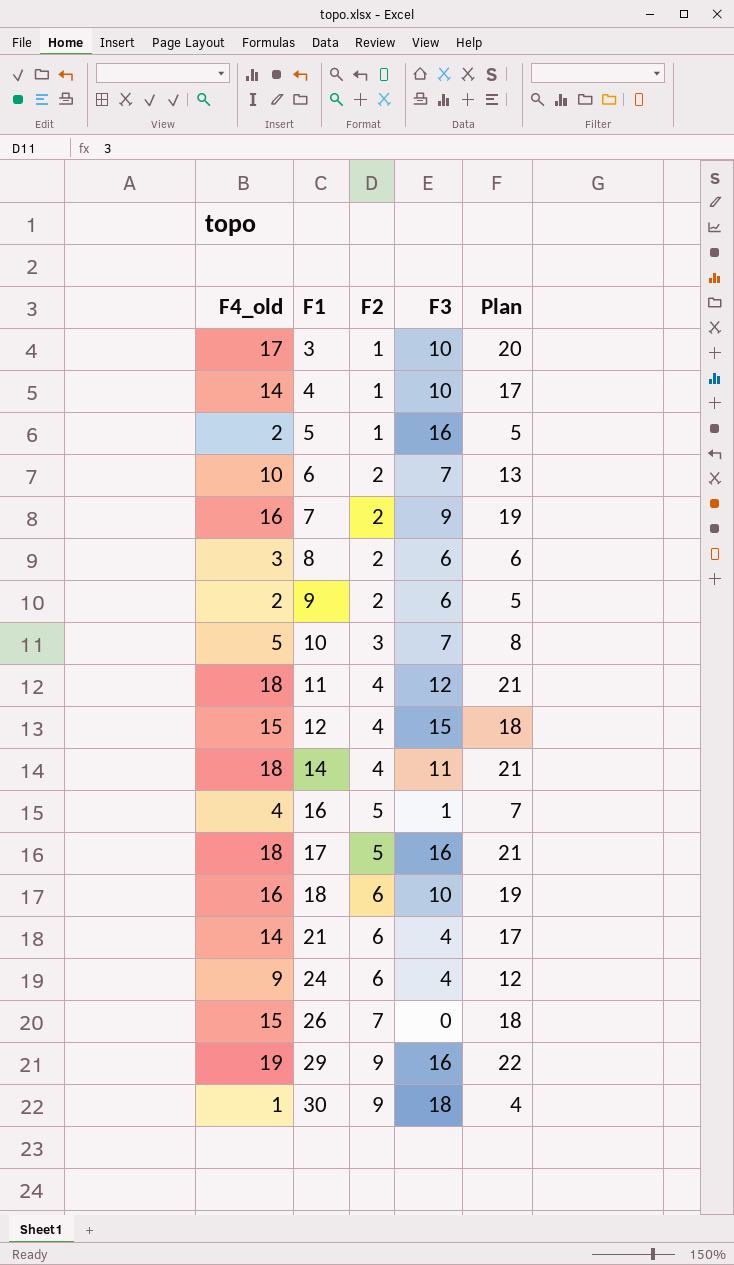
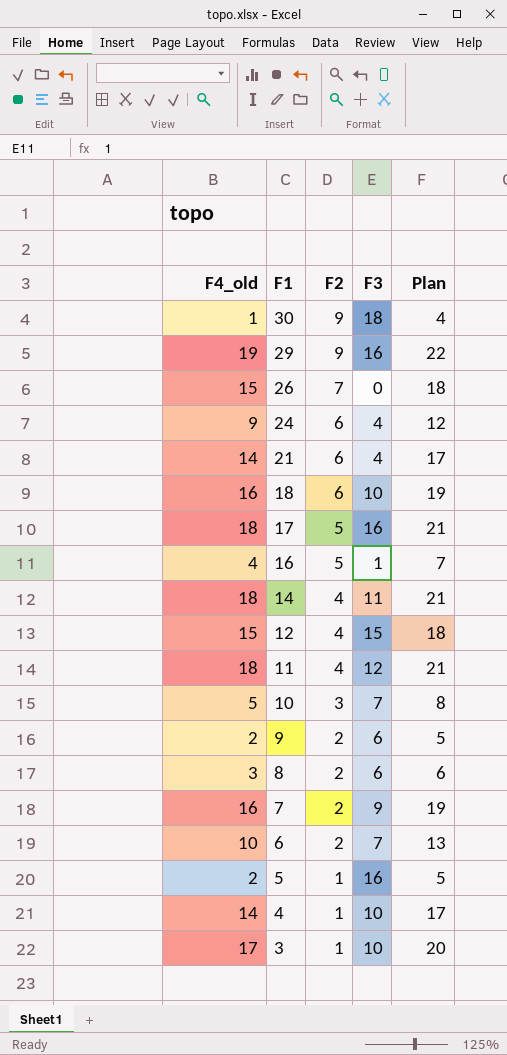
row order: F1 ascending -> F1 descending

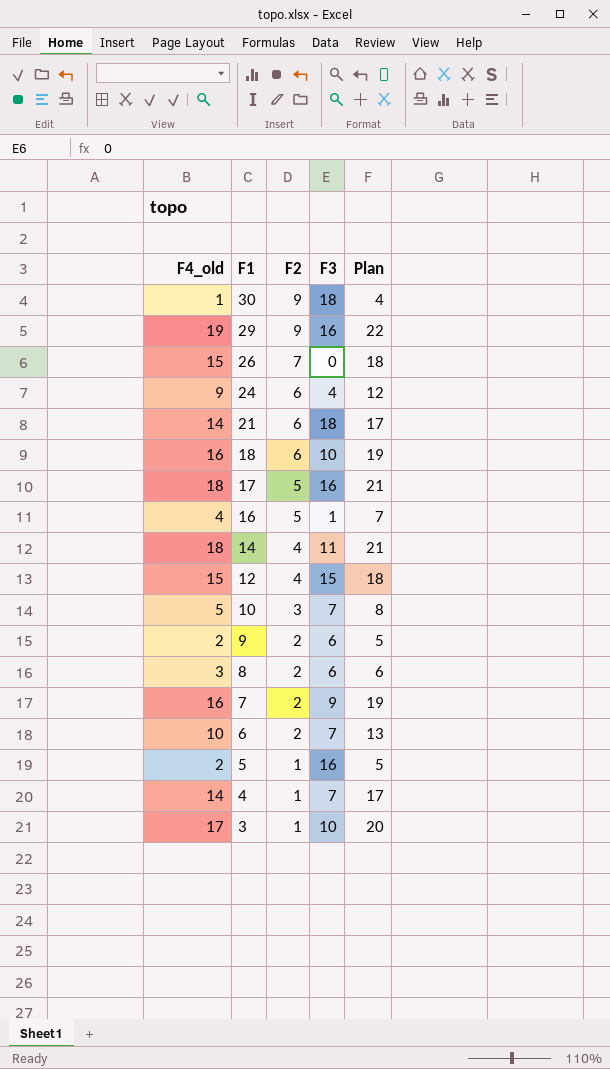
row 11: 18 | 4 | 12 | 21 -> none
21 | F3: 4 -> 18
4 | F3: 10 -> 7

